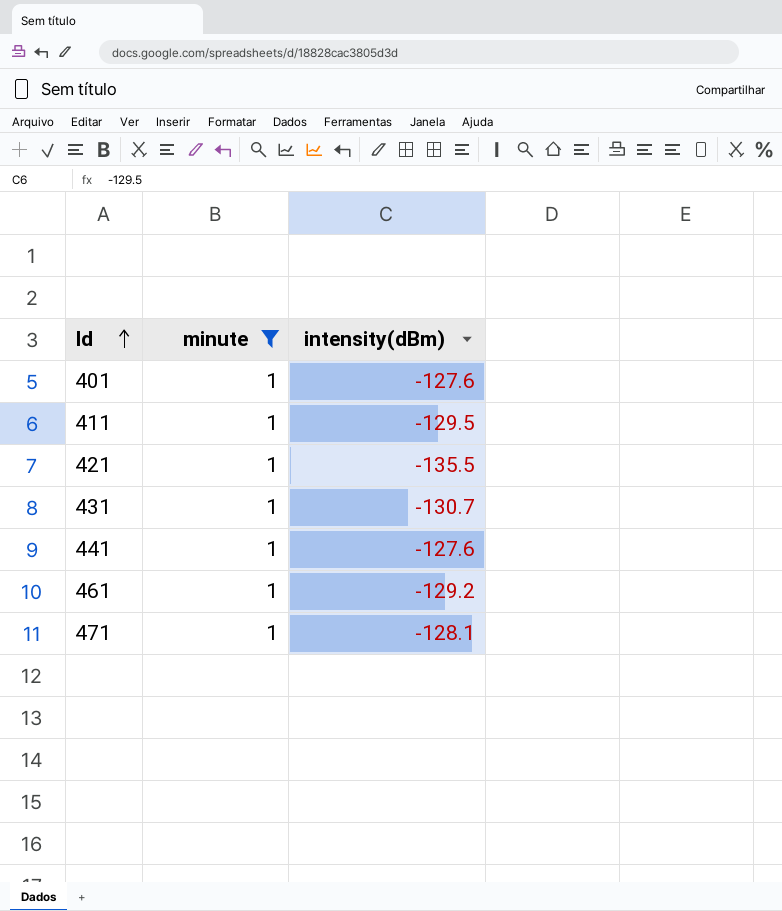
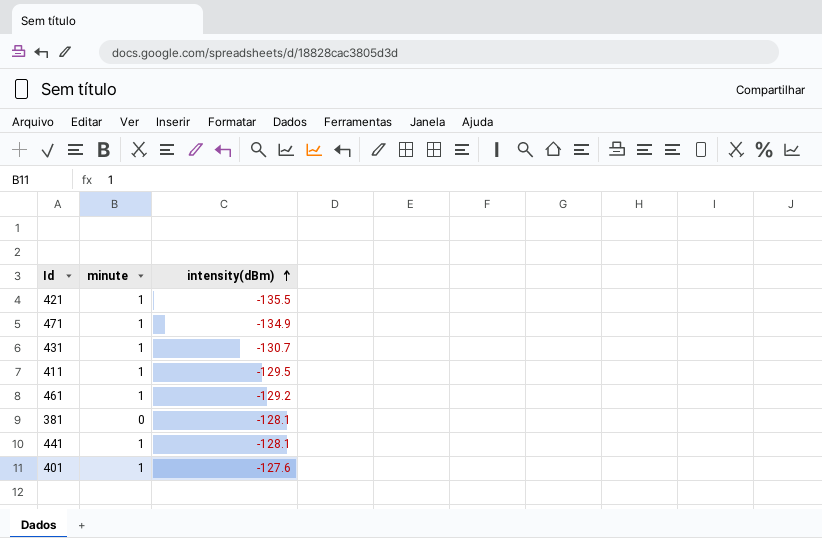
filter: minute = 1 -> none
row order: Id ascending -> intensity(dBm) ascending
471 | intensity(dBm): -128.1 -> -134.9
441 | intensity(dBm): -127.6 -> -128.1

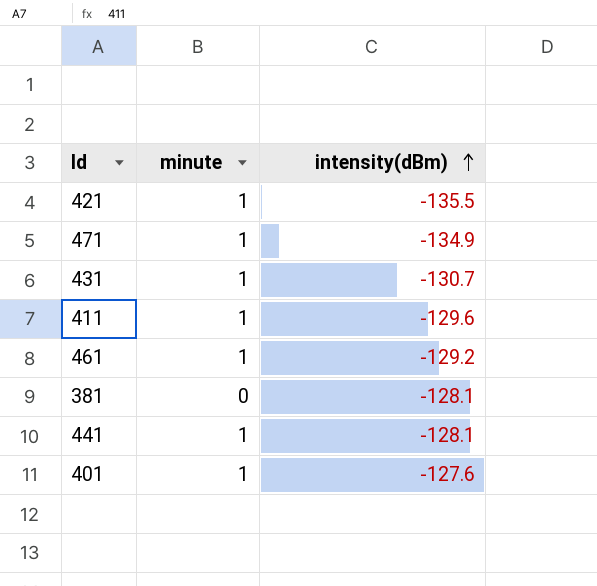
411 | intensity(dBm): -129.5 -> -129.6

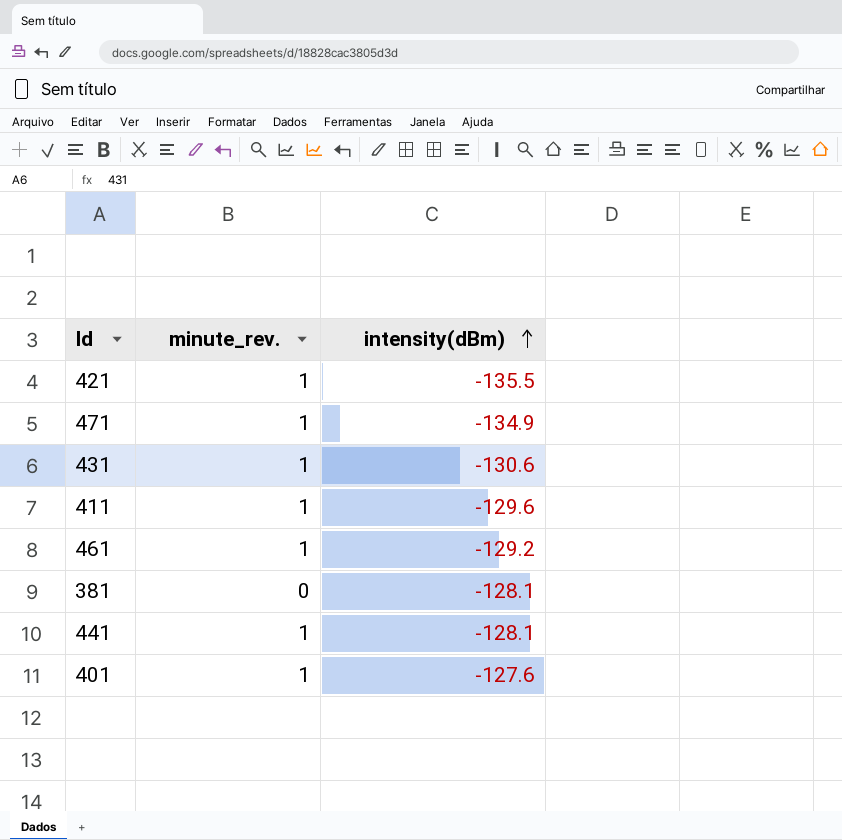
column name: minute -> minute_rev.
431 | intensity(dBm): -130.7 -> -130.6

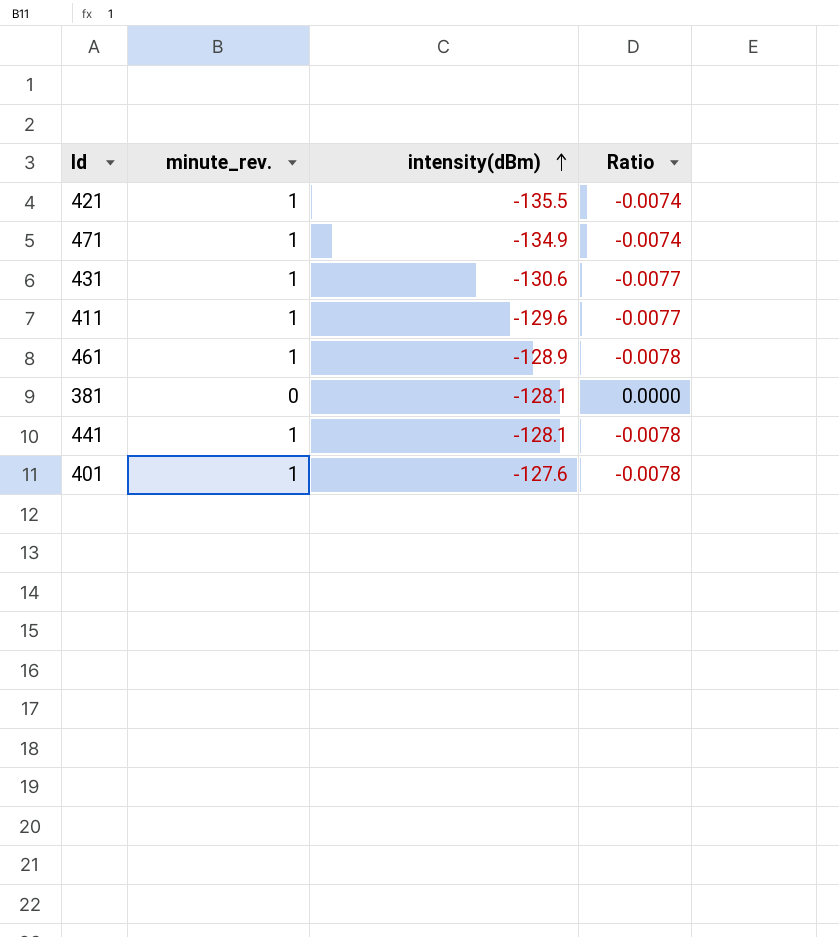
column Ratio | formula: none -> [minute_rev.] / [intensity(dBm)]
461 | intensity(dBm): -129.2 -> -128.9

